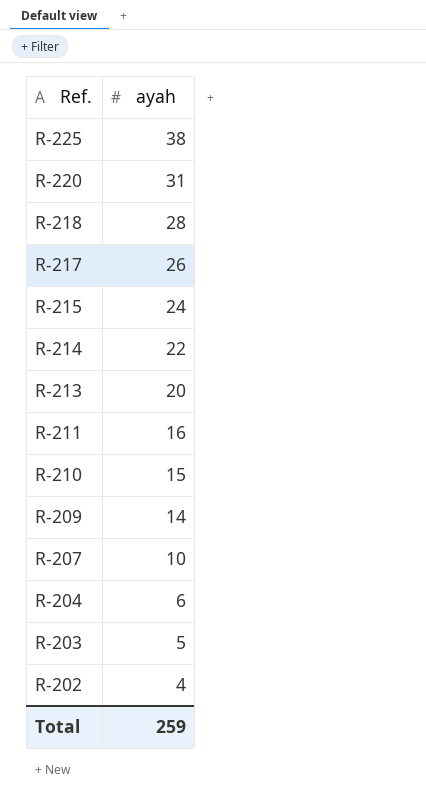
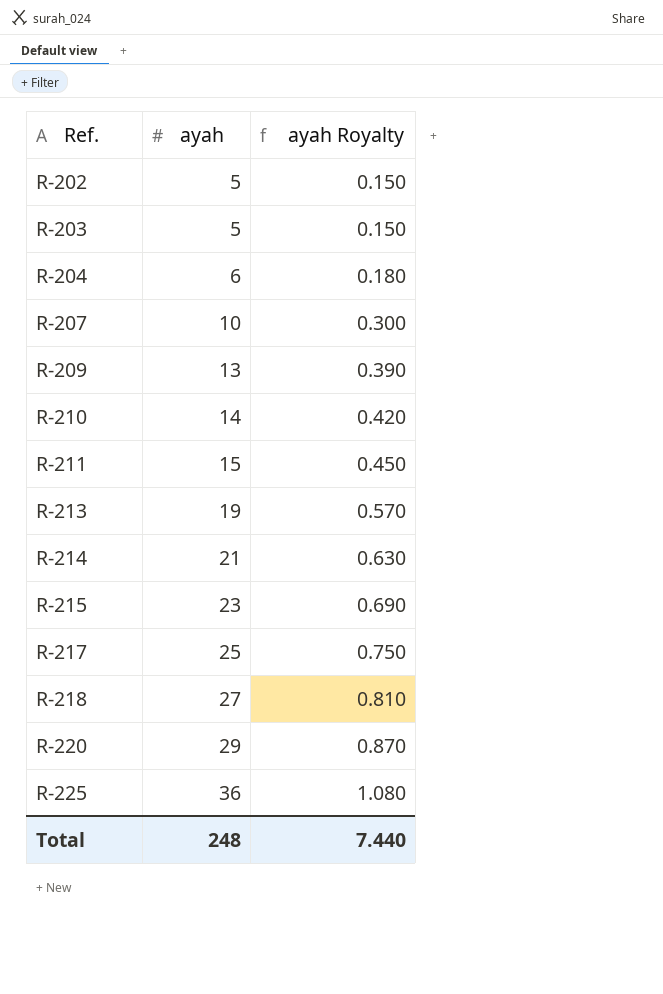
row order: Ref. descending -> Ref. ascending
column ayah Royalty | formula: none -> [ayah] * 0.03
R-202 | ayah: 4 -> 5
R-209 | ayah: 14 -> 13
R-210 | ayah: 15 -> 14
R-211 | ayah: 16 -> 15
R-213 | ayah: 20 -> 19
R-214 | ayah: 22 -> 21
R-215 | ayah: 24 -> 23
R-217 | ayah: 26 -> 25
R-218 | ayah: 28 -> 27
R-220 | ayah: 31 -> 29
R-225 | ayah: 38 -> 36
Total | ayah: 259 -> 248

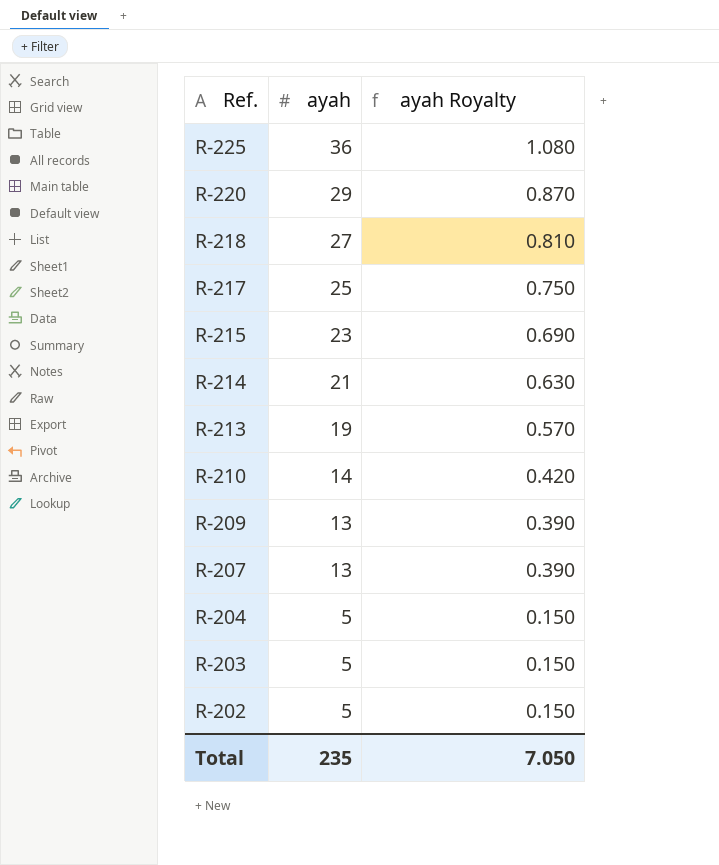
row order: Ref. ascending -> Ref. descending
row R-211: 15 | 0.450 -> none
R-207 | ayah: 10 -> 13
R-207 | ayah Royalty: 0.300 -> 0.390
R-204 | ayah: 6 -> 5
R-204 | ayah Royalty: 0.180 -> 0.150
Total | ayah: 248 -> 235
Total | ayah Royalty: 7.440 -> 7.050

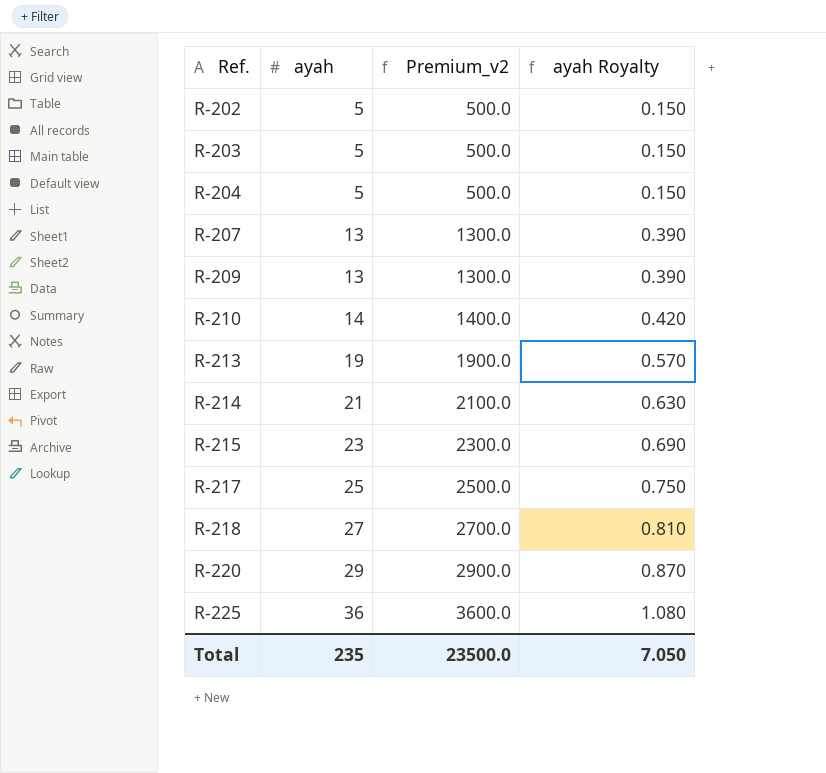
row order: Ref. descending -> Ref. ascending
column Premium_v2 | formula: none -> [ayah] * 100

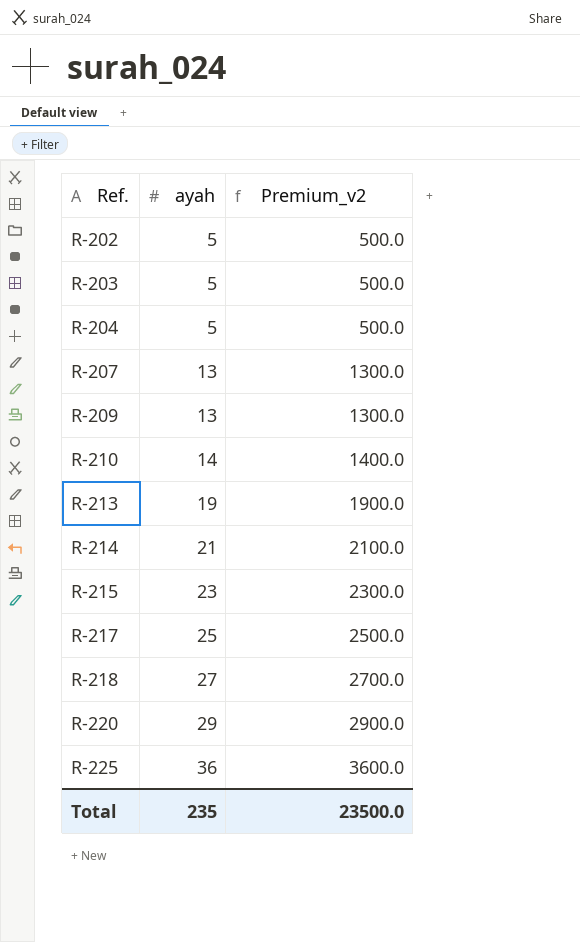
column ayah Royalty | formula: [ayah] * 0.03 -> none

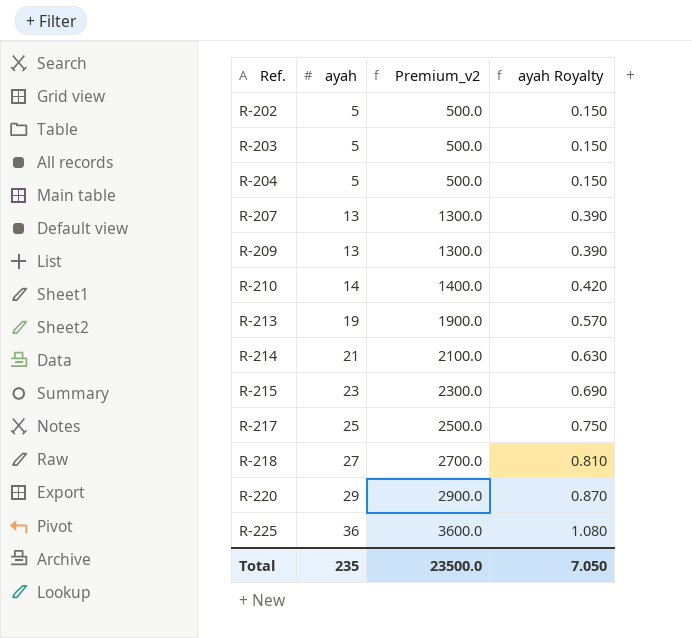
column ayah Royalty | formula: none -> [ayah] * 0.03

